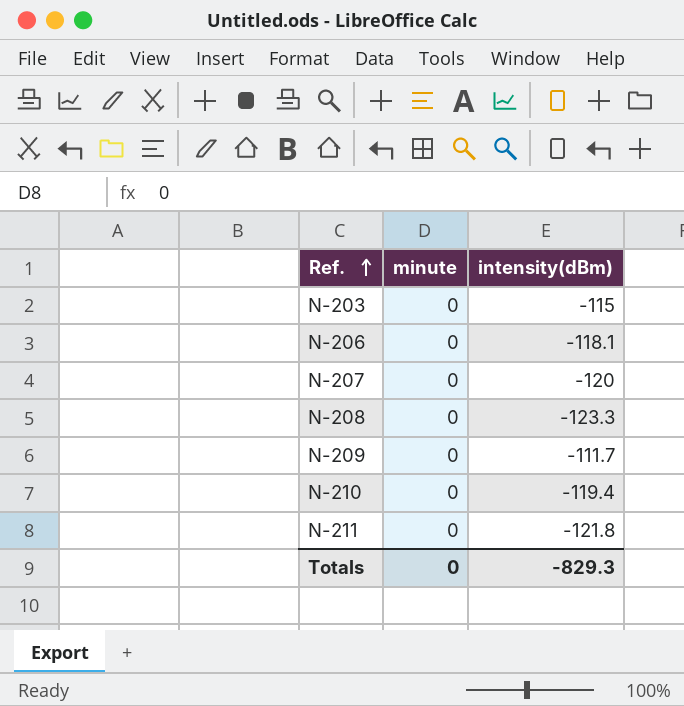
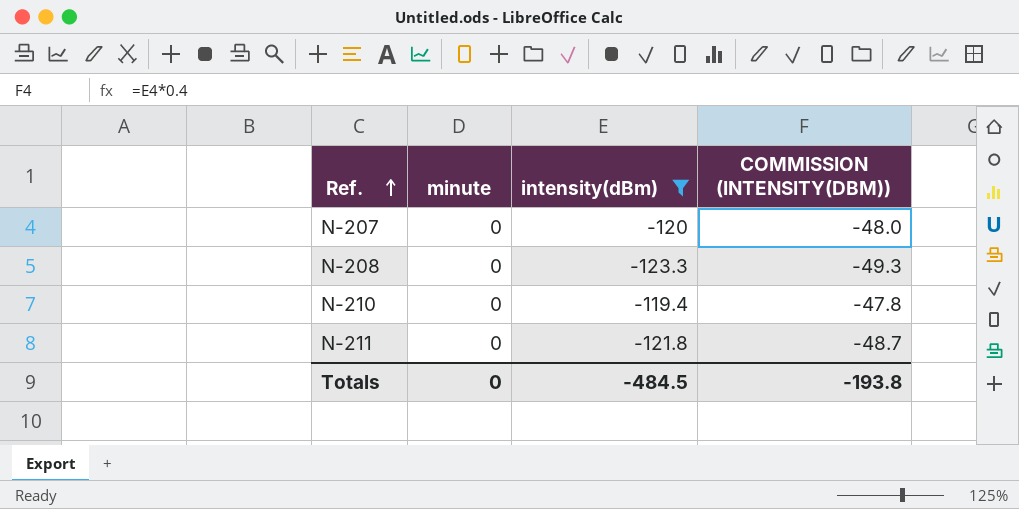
filter: none -> intensity(dBm) <= -119.4
column COMMISSION (INTENSITY(DBM)) | formula: none -> [intensity(dBm)] * 0.4
Totals | intensity(dBm): -829.3 -> -484.5

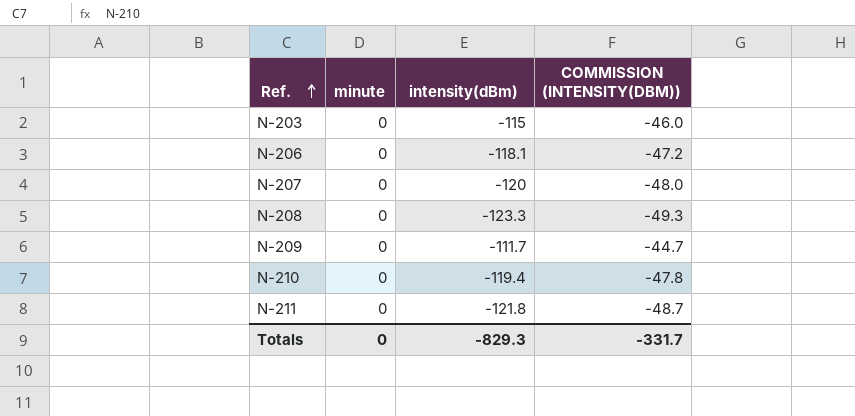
filter: intensity(dBm) <= -119.4 -> none
Totals | intensity(dBm): -484.5 -> -829.3
Totals | COMMISSION (INTENSITY(DBM)): -193.8 -> -331.7

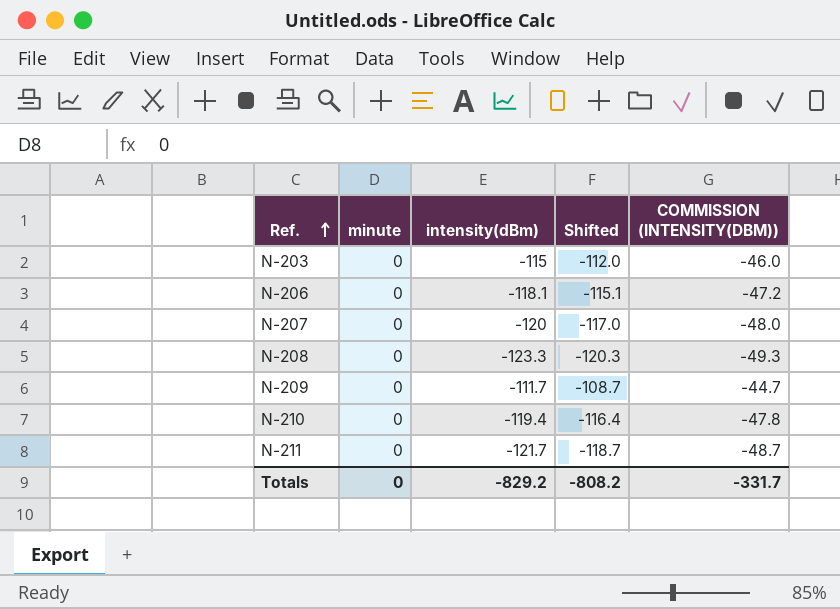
column Shifted | formula: none -> [intensity(dBm)] + 3
N-211 | intensity(dBm): -121.8 -> -121.7
Totals | intensity(dBm): -829.3 -> -829.2

